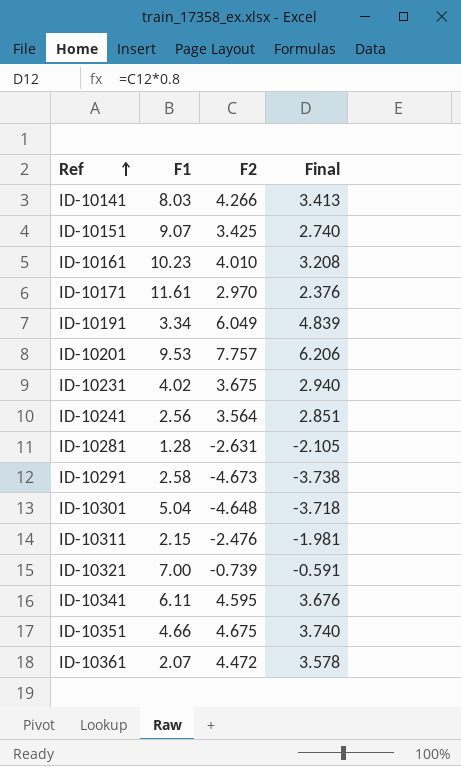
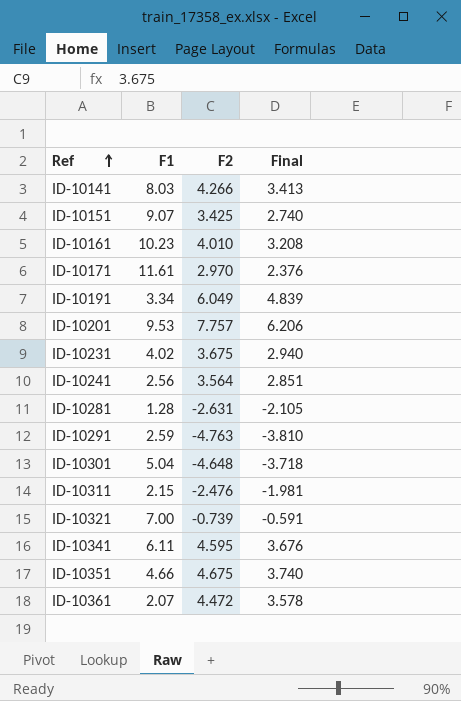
ID-10291 | F1: 2.58 -> 2.59
ID-10291 | F2: -4.673 -> -4.763
ID-10291 | Final: -3.738 -> -3.810

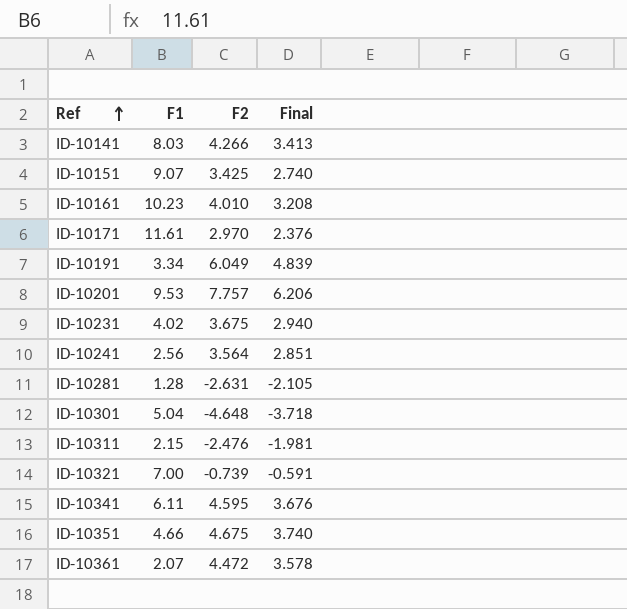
row ID-10291: 2.59 | -4.763 | -3.810 -> none

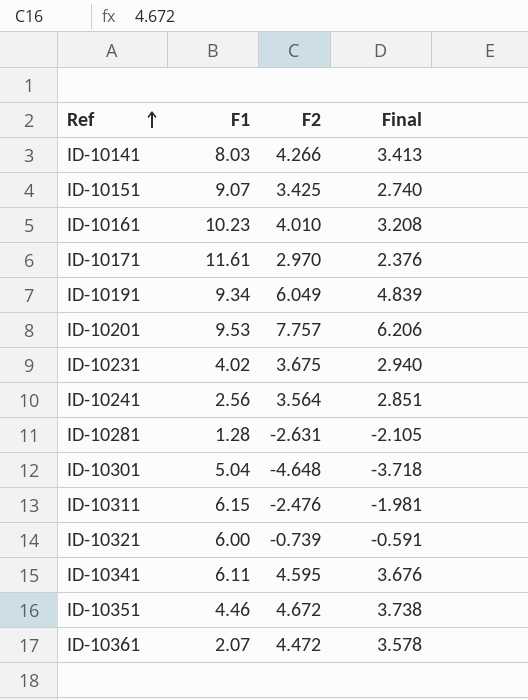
ID-10191 | F1: 3.34 -> 9.34
ID-10311 | F1: 2.15 -> 6.15
ID-10321 | F1: 7.00 -> 6.00
ID-10351 | F1: 4.66 -> 4.46
ID-10351 | F2: 4.675 -> 4.672
ID-10351 | Final: 3.740 -> 3.738

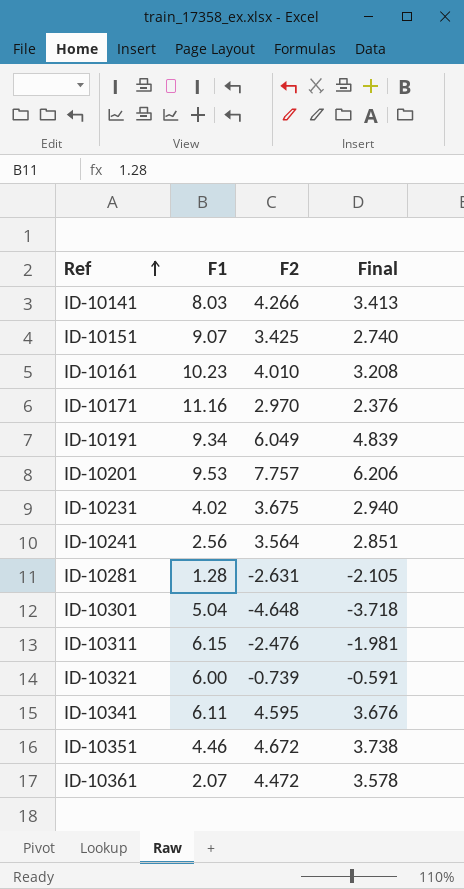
ID-10171 | F1: 11.61 -> 11.16

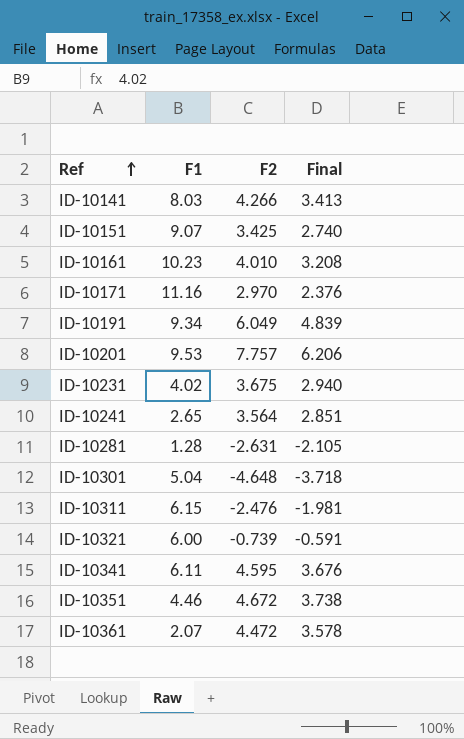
ID-10241 | F1: 2.56 -> 2.65

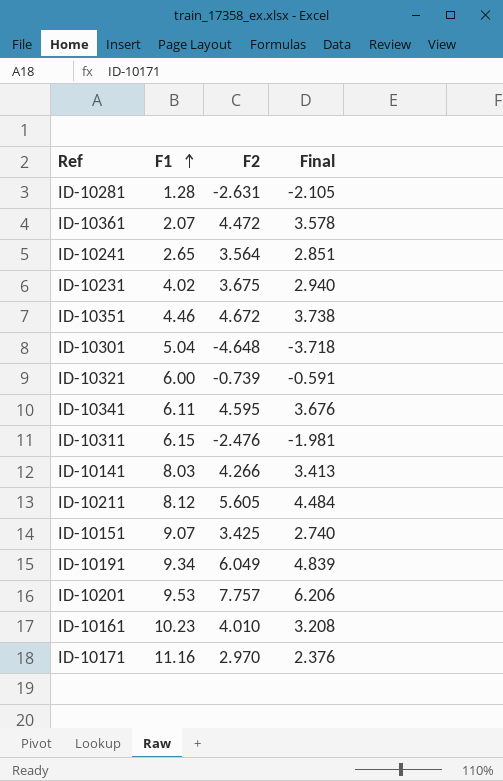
row order: Ref ascending -> F1 ascending
row ID-10211: none -> 8.12 | 5.605 | 4.484

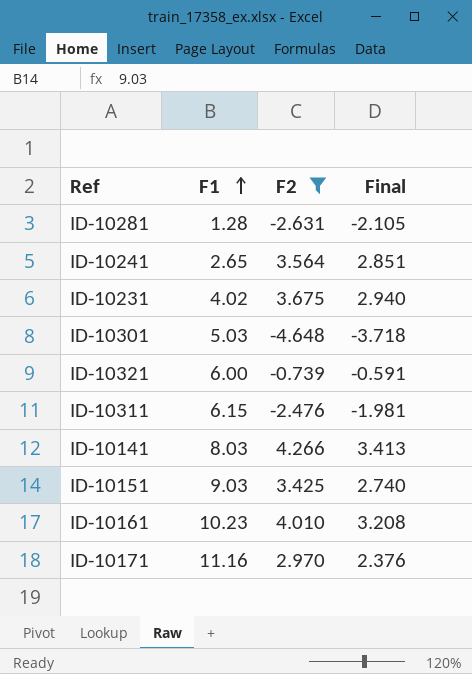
filter: none -> F2 <= 4.266
ID-10301 | F1: 5.04 -> 5.03
ID-10151 | F1: 9.07 -> 9.03

